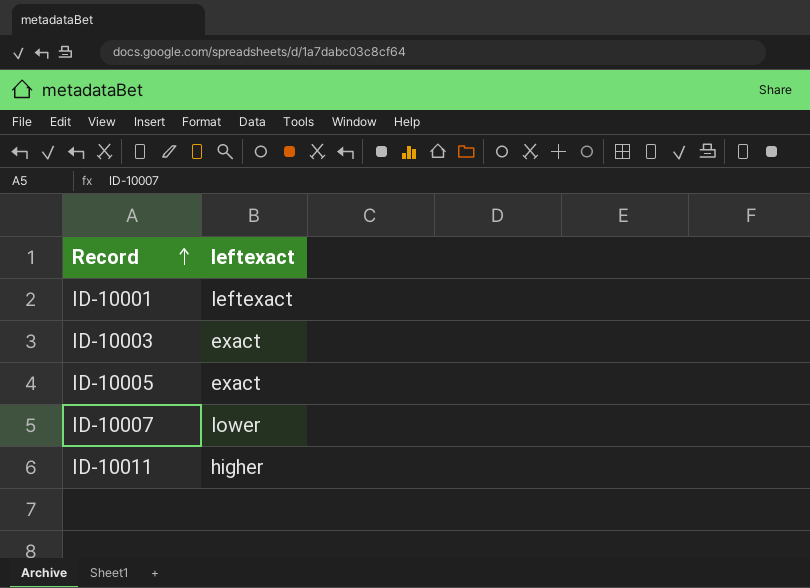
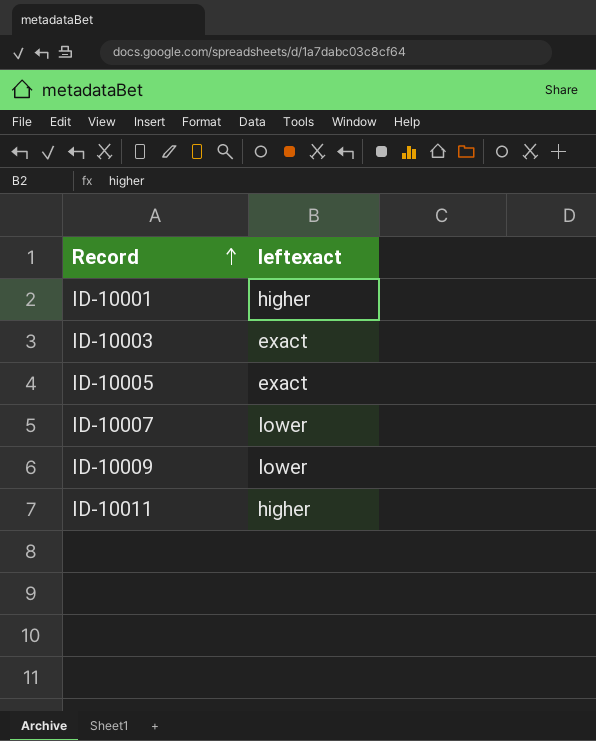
ID-10001 | leftexact: leftexact -> higher
row ID-10009: none -> lower

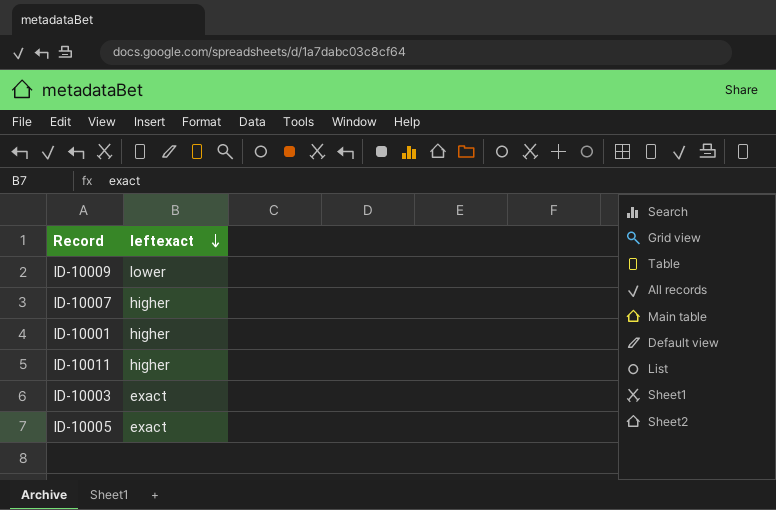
row order: Record ascending -> leftexact descending
ID-10007 | leftexact: lower -> higher

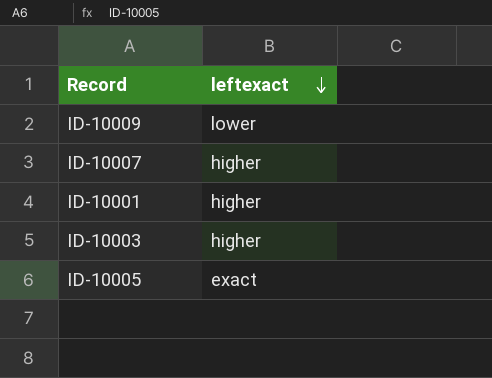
row ID-10011: higher -> none
ID-10003 | leftexact: exact -> higher

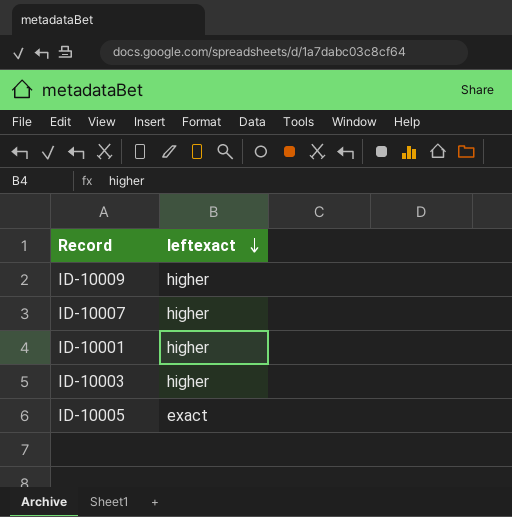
ID-10009 | leftexact: lower -> higher

